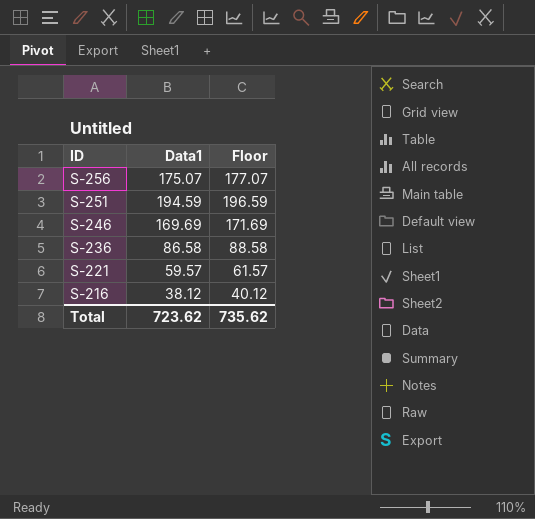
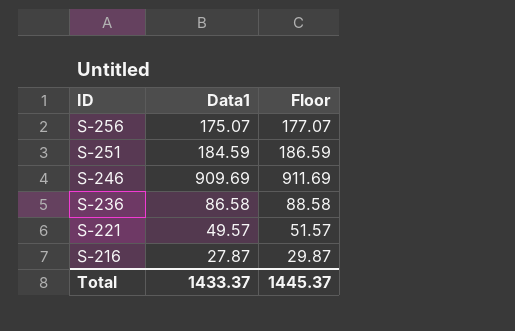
S-251 | Data1: 194.59 -> 184.59
S-251 | Floor: 196.59 -> 186.59
S-246 | Data1: 169.69 -> 909.69
S-246 | Floor: 171.69 -> 911.69
S-221 | Data1: 59.57 -> 49.57
S-221 | Floor: 61.57 -> 51.57
S-216 | Data1: 38.12 -> 27.87
S-216 | Floor: 40.12 -> 29.87
Total | Data1: 723.62 -> 1433.37
Total | Floor: 735.62 -> 1445.37

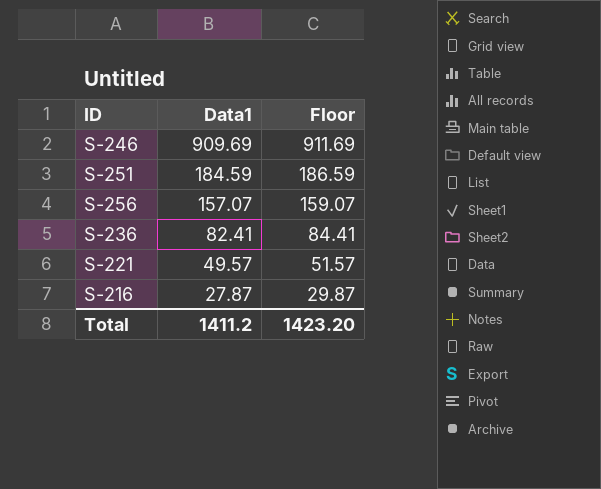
row order: ID descending -> Data1 descending
S-256 | Data1: 175.07 -> 157.07
S-256 | Floor: 177.07 -> 159.07
S-236 | Data1: 86.58 -> 82.41
S-236 | Floor: 88.58 -> 84.41
Total | Data1: 1433.37 -> 1411.2
Total | Floor: 1445.37 -> 1423.20

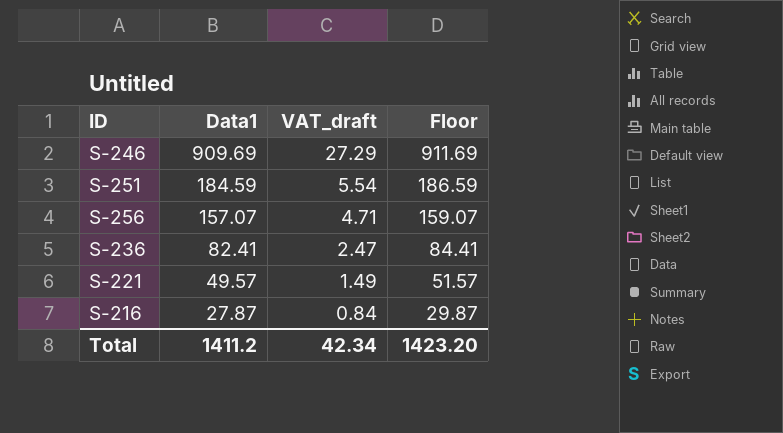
column VAT_draft | formula: none -> [Data1] * 0.03

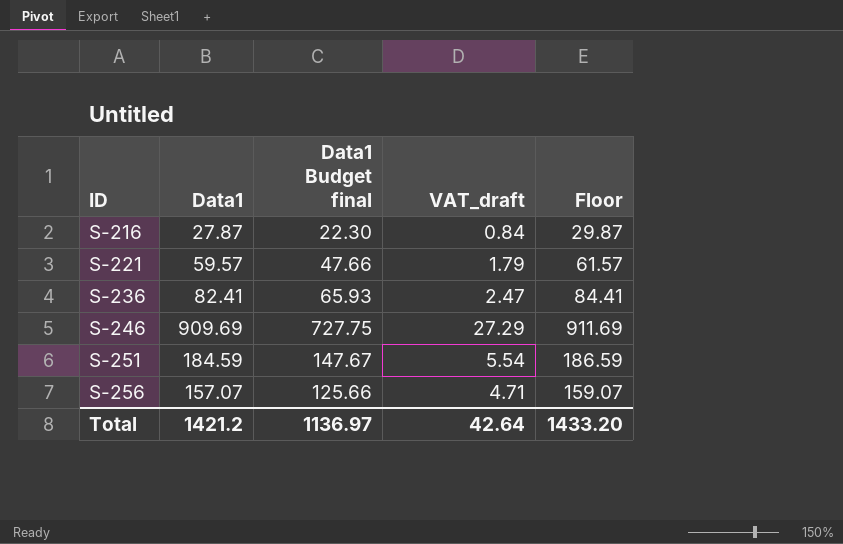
row order: Data1 descending -> ID ascending
column Data1 Budget final | formula: none -> [Data1] * 0.8
S-221 | Data1: 49.57 -> 59.57
S-221 | VAT_draft: 1.49 -> 1.79
S-221 | Floor: 51.57 -> 61.57
Total | Data1: 1411.2 -> 1421.2
Total | VAT_draft: 42.34 -> 42.64
Total | Floor: 1423.20 -> 1433.20

